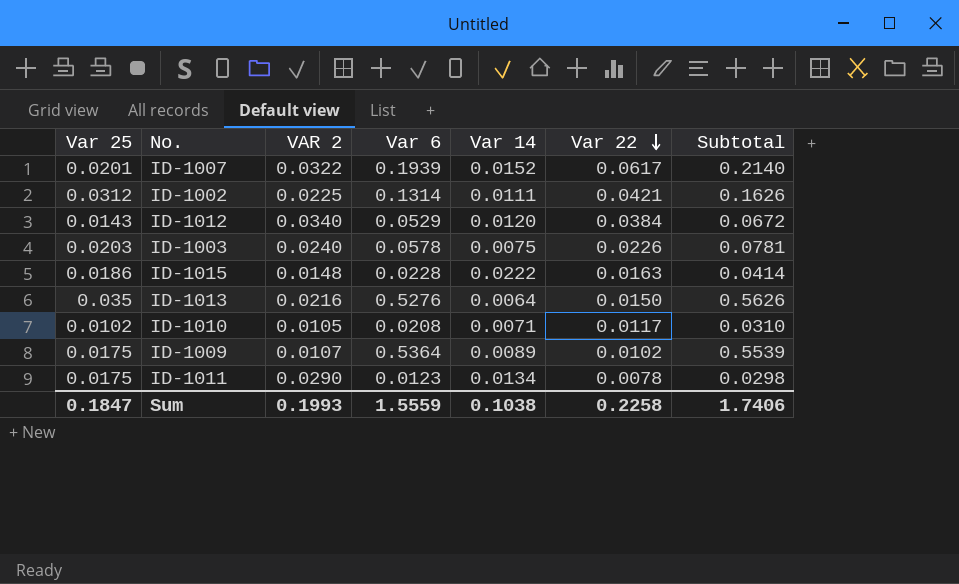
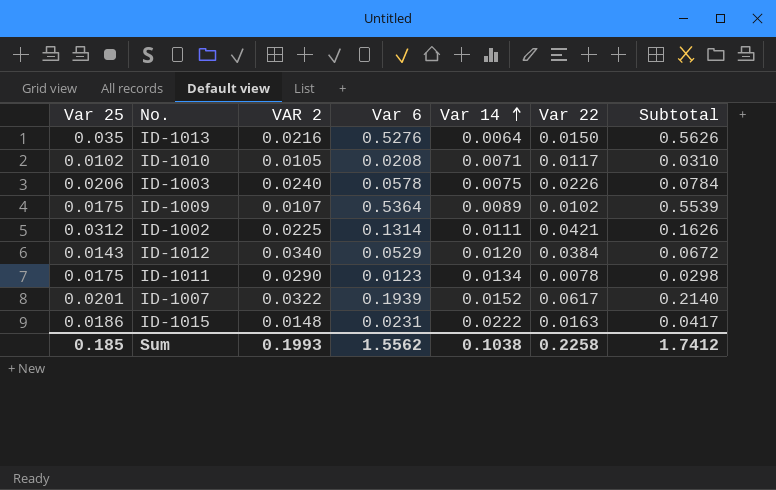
row order: Var 22 descending -> Var 14 ascending
ID-1003 | Var 25: 0.0203 -> 0.0206
ID-1003 | Subtotal: 0.0781 -> 0.0784
ID-1015 | Var 6: 0.0228 -> 0.0231
ID-1015 | Subtotal: 0.0414 -> 0.0417
Sum | Var 25: 0.1847 -> 0.185
Sum | Var 6: 1.5559 -> 1.5562
Sum | Subtotal: 1.7406 -> 1.7412

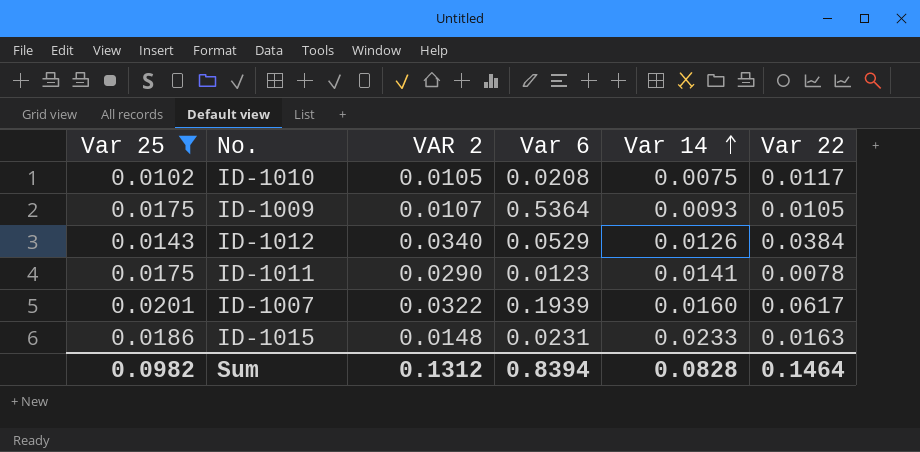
filter: none -> Var 25 <= 0.0201
column Subtotal | formula: [Var 25] + [Var 6] -> none
ID-1010 | Var 14: 0.0071 -> 0.0075
ID-1009 | Var 14: 0.0089 -> 0.0093
ID-1009 | Var 22: 0.0102 -> 0.0105
ID-1012 | Var 14: 0.0120 -> 0.0126
ID-1011 | Var 14: 0.0134 -> 0.0141
ID-1007 | Var 14: 0.0152 -> 0.0160
ID-1015 | Var 14: 0.0222 -> 0.0233
Sum | Var 25: 0.185 -> 0.0982
Sum | VAR 2: 0.1993 -> 0.1312
Sum | Var 6: 1.5562 -> 0.8394
Sum | Var 14: 0.1038 -> 0.0828
Sum | Var 22: 0.2258 -> 0.1464

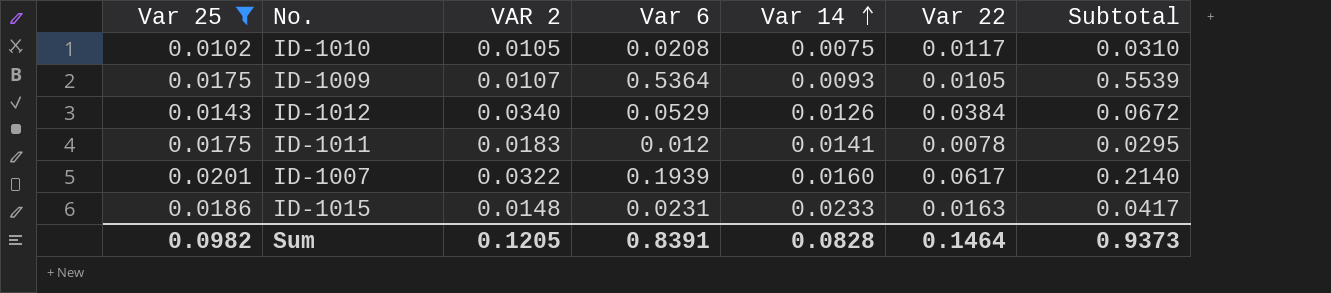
column Subtotal | formula: none -> [Var 25] + [Var 6]
ID-1011 | VAR 2: 0.0290 -> 0.0183
ID-1011 | Var 6: 0.0123 -> 0.012
Sum | VAR 2: 0.1312 -> 0.1205
Sum | Var 6: 0.8394 -> 0.8391

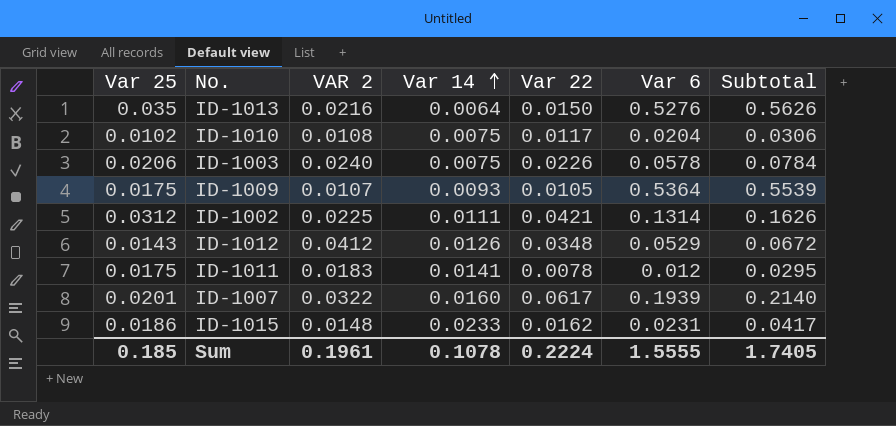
filter: Var 25 <= 0.0201 -> none
column Var 6 | position: 4 -> 6
ID-1010 | VAR 2: 0.0105 -> 0.0108
ID-1010 | Var 6: 0.0208 -> 0.0204
ID-1010 | Subtotal: 0.0310 -> 0.0306
ID-1012 | VAR 2: 0.0340 -> 0.0412
ID-1012 | Var 22: 0.0384 -> 0.0348
ID-1015 | Var 22: 0.0163 -> 0.0162
Sum | Var 25: 0.0982 -> 0.185
Sum | VAR 2: 0.1205 -> 0.1961
Sum | Var 14: 0.0828 -> 0.1078
Sum | Var 22: 0.1464 -> 0.2224
Sum | Var 6: 0.8391 -> 1.5555
Sum | Subtotal: 0.9373 -> 1.7405

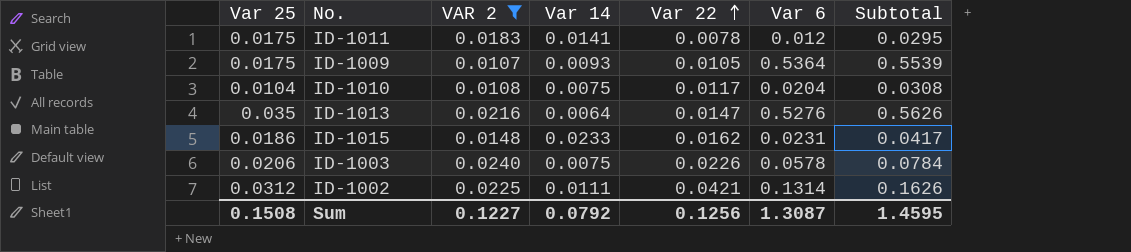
filter: none -> VAR 2 <= 0.0240
row order: Var 14 ascending -> Var 22 ascending
ID-1010 | Var 25: 0.0102 -> 0.0104
ID-1010 | Subtotal: 0.0306 -> 0.0308
ID-1013 | Var 22: 0.0150 -> 0.0147
Sum | Var 25: 0.185 -> 0.1508
Sum | VAR 2: 0.1961 -> 0.1227
Sum | Var 14: 0.1078 -> 0.0792
Sum | Var 22: 0.2224 -> 0.1256
Sum | Var 6: 1.5555 -> 1.3087
Sum | Subtotal: 1.7405 -> 1.4595

